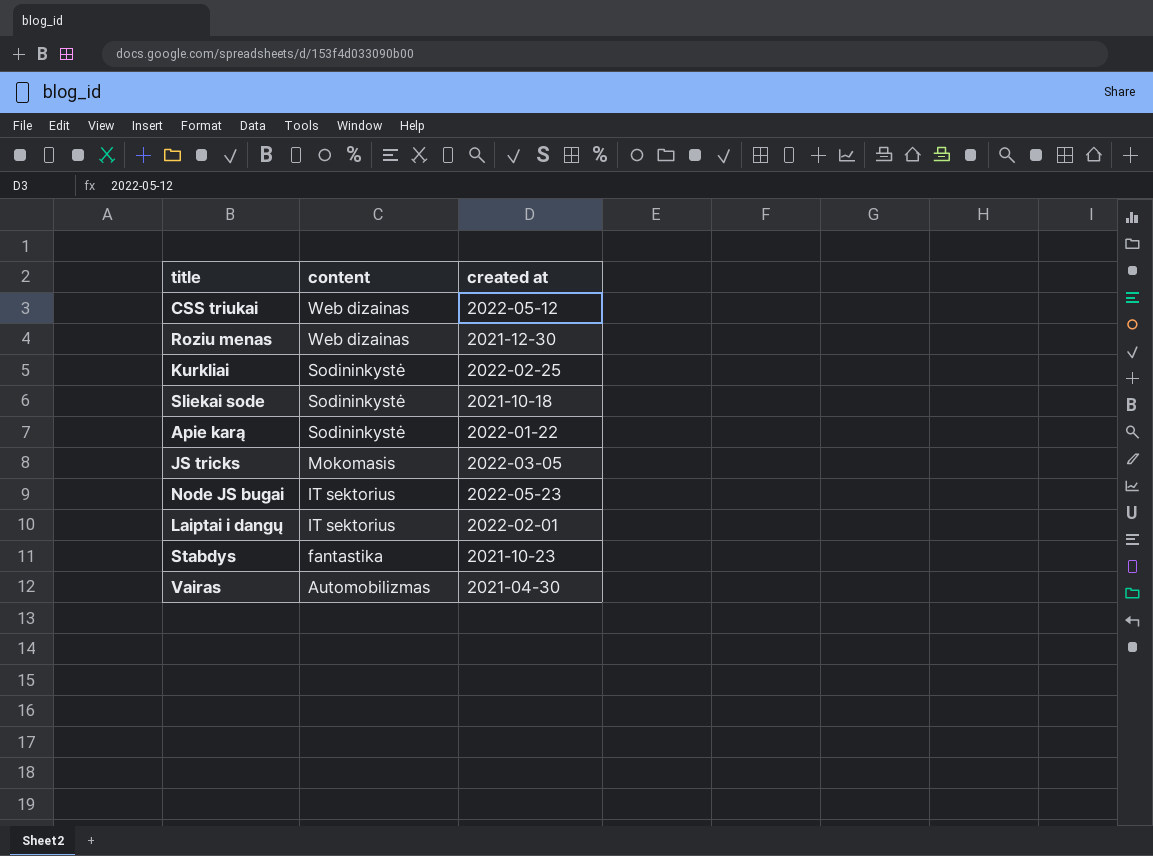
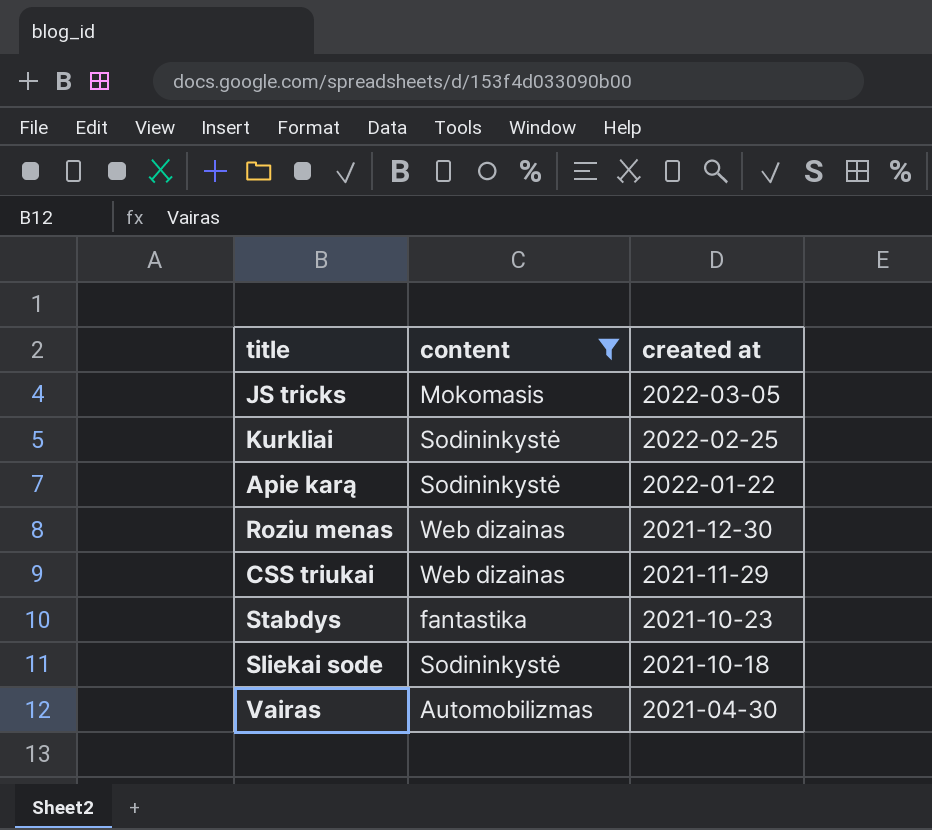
filter: none -> content != IT sektorius
row order: content descending -> created at descending
CSS triukai | created at: 2022-05-12 -> 2021-11-29

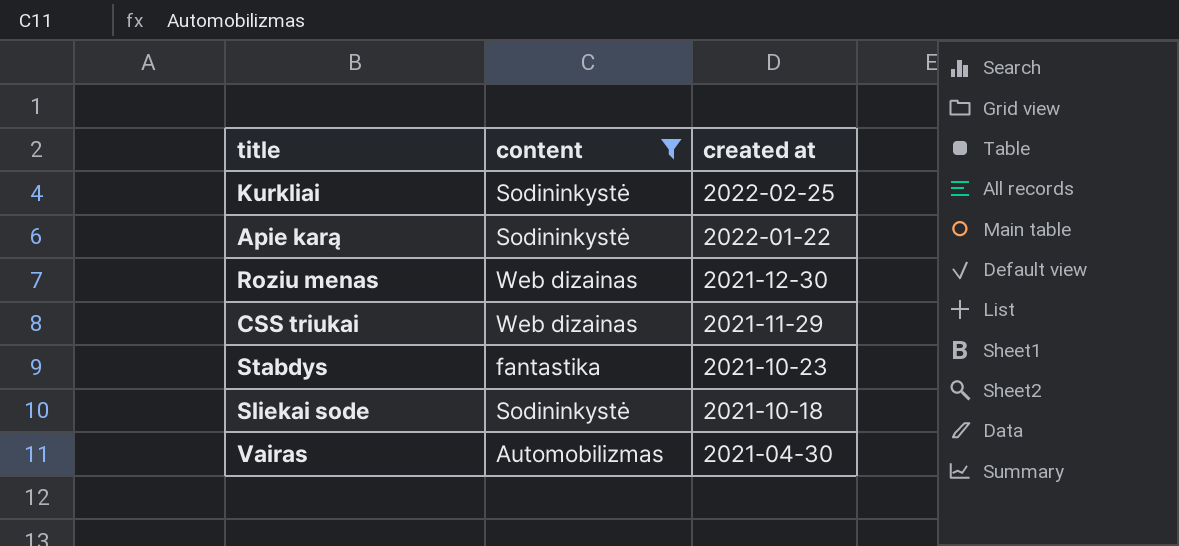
row JS tricks: Mokomasis | 2022-03-05 -> none

